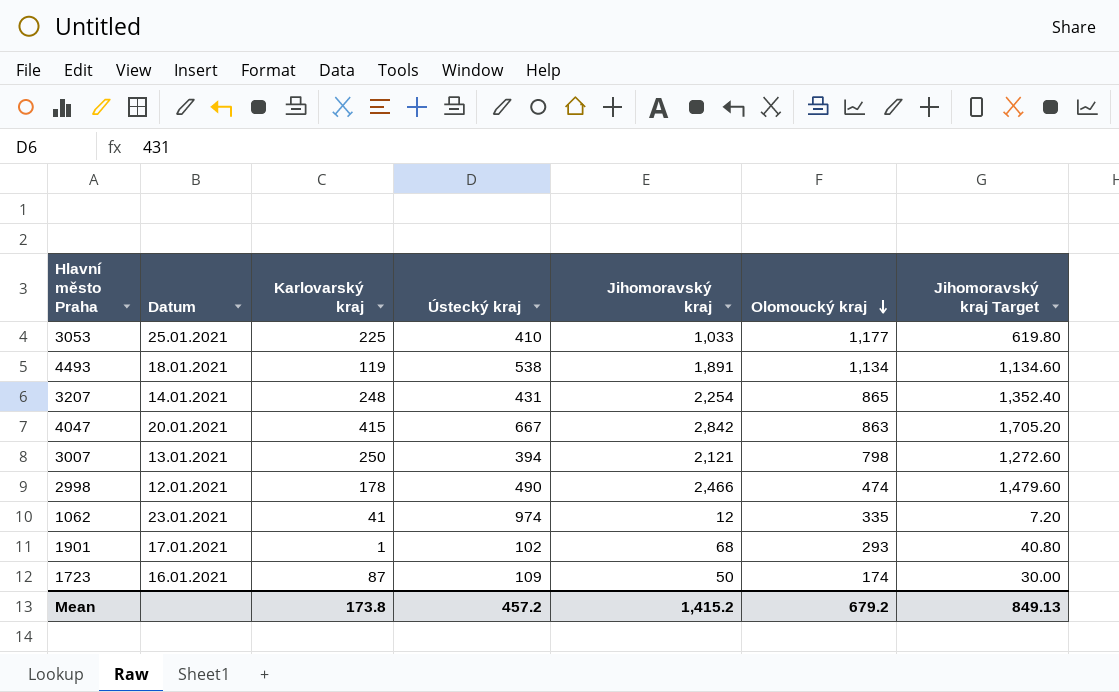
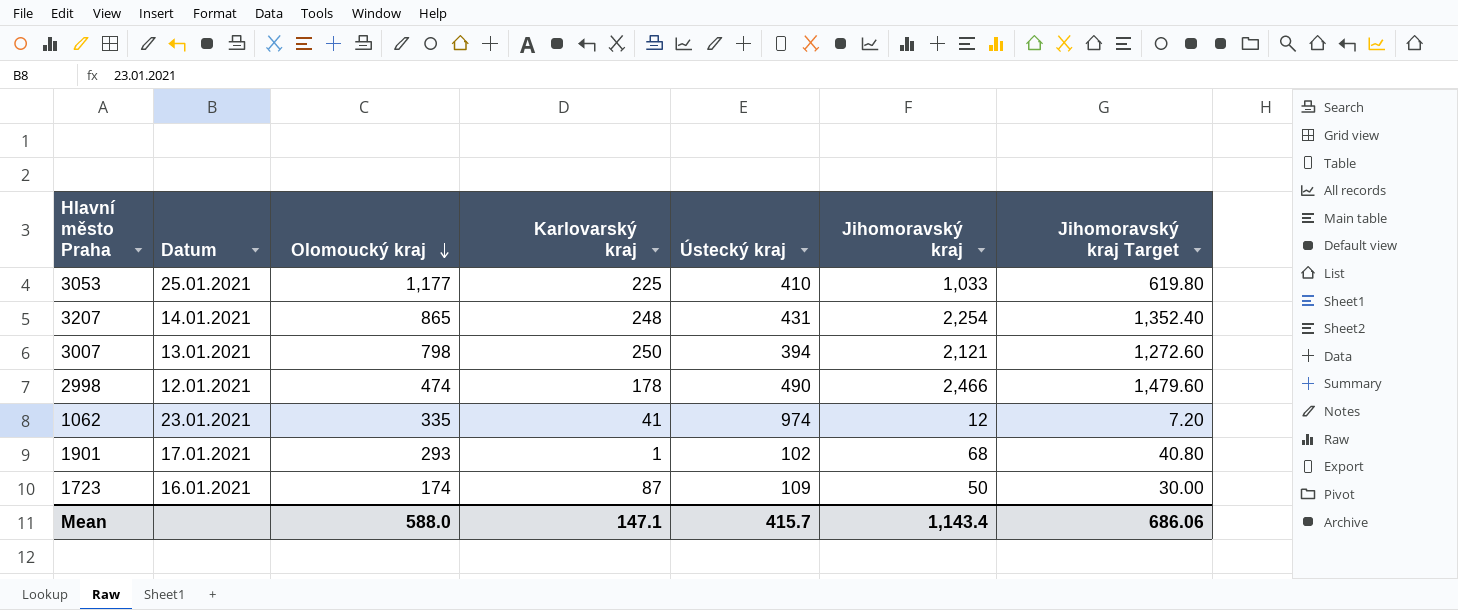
column Olomoucký kraj | position: 6 -> 3
row 4493: 18.01.2021 | 119 | 538 | 1,891 | 1,134 | 1,134.60 -> none
row 4047: 20.01.2021 | 415 | 667 | 2,842 | 863 | 1,705.20 -> none
Mean | Olomoucký kraj: 679.2 -> 588.0
Mean | Karlovarský kraj: 173.8 -> 147.1
Mean | Ústecký kraj: 457.2 -> 415.7
Mean | Jihomoravský kraj: 1,415.2 -> 1,143.4
Mean | Jihomoravský kraj Target: 849.13 -> 686.06

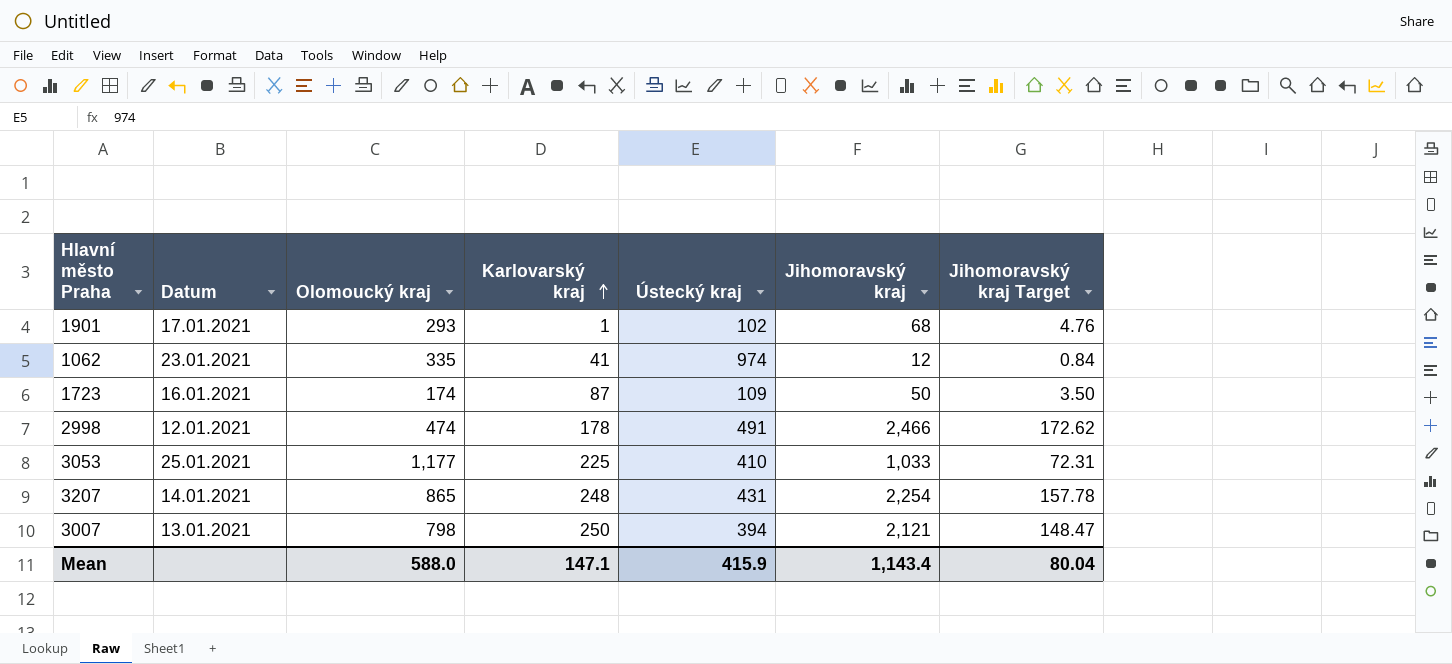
row order: Olomoucký kraj descending -> Karlovarský kraj ascending
column Jihomoravský kraj Target | formula: [Jihomoravský kraj] * 0.6 -> [Jihomoravský kraj] * 0.07
2998 | Ústecký kraj: 490 -> 491
Mean | Ústecký kraj: 415.7 -> 415.9
Mean | Jihomoravský kraj Target: 686.06 -> 80.04

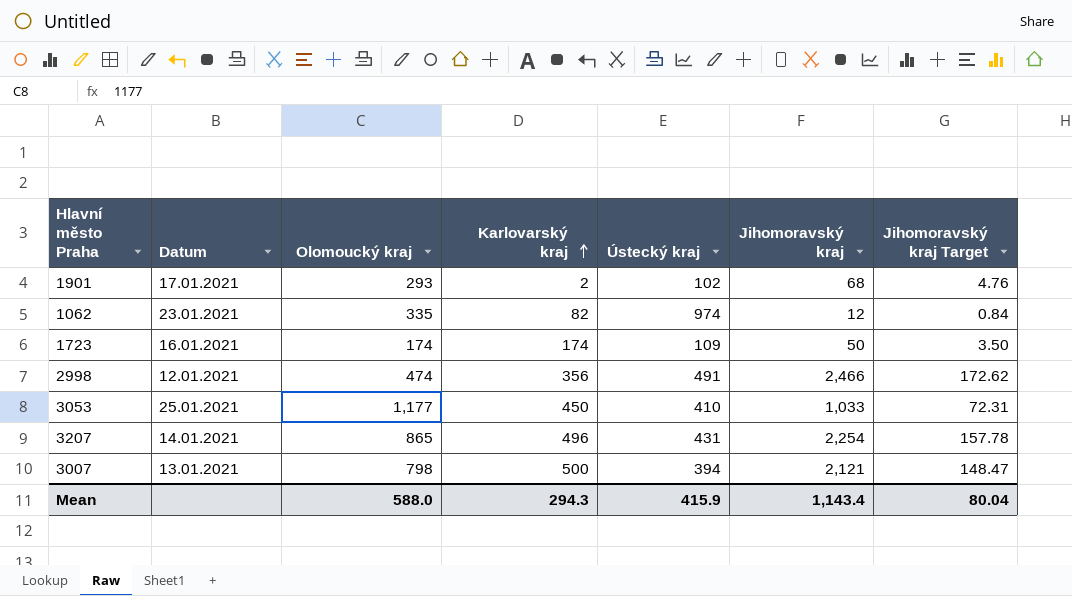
1901 | Karlovarský kraj: 1 -> 2
1062 | Karlovarský kraj: 41 -> 82
1723 | Karlovarský kraj: 87 -> 174
2998 | Karlovarský kraj: 178 -> 356
3053 | Karlovarský kraj: 225 -> 450
3207 | Karlovarský kraj: 248 -> 496
3007 | Karlovarský kraj: 250 -> 500
Mean | Karlovarský kraj: 147.1 -> 294.3

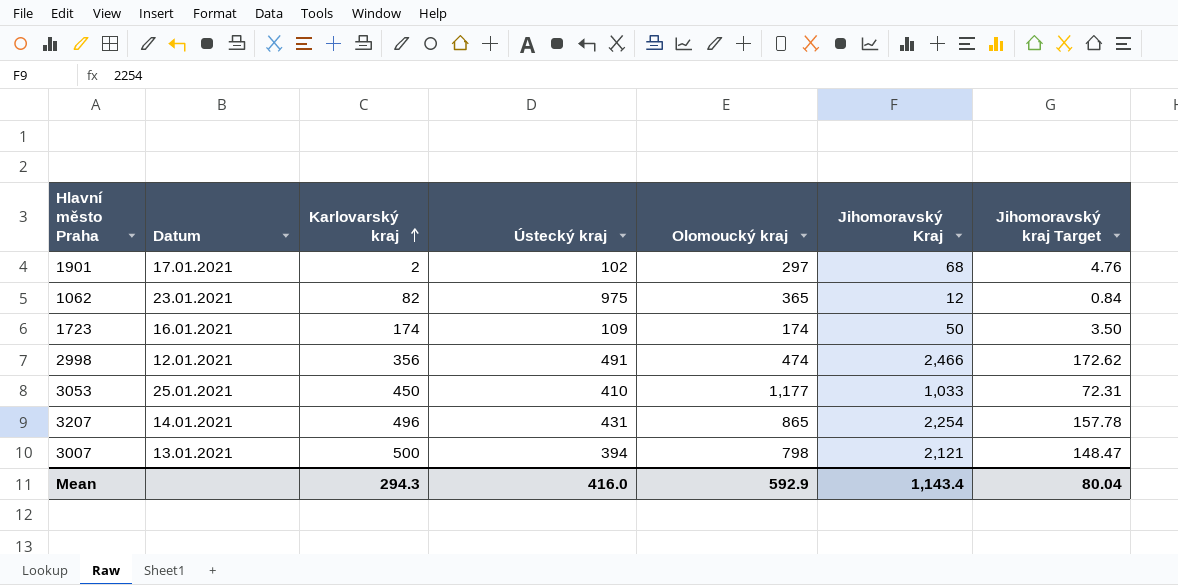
column Olomoucký kraj | position: 3 -> 5
column name: Jihomoravský kraj -> Jihomoravský Kraj
1901 | Olomoucký kraj: 293 -> 297
1062 | Ústecký kraj: 974 -> 975
1062 | Olomoucký kraj: 335 -> 365
Mean | Ústecký kraj: 415.9 -> 416.0
Mean | Olomoucký kraj: 588.0 -> 592.9

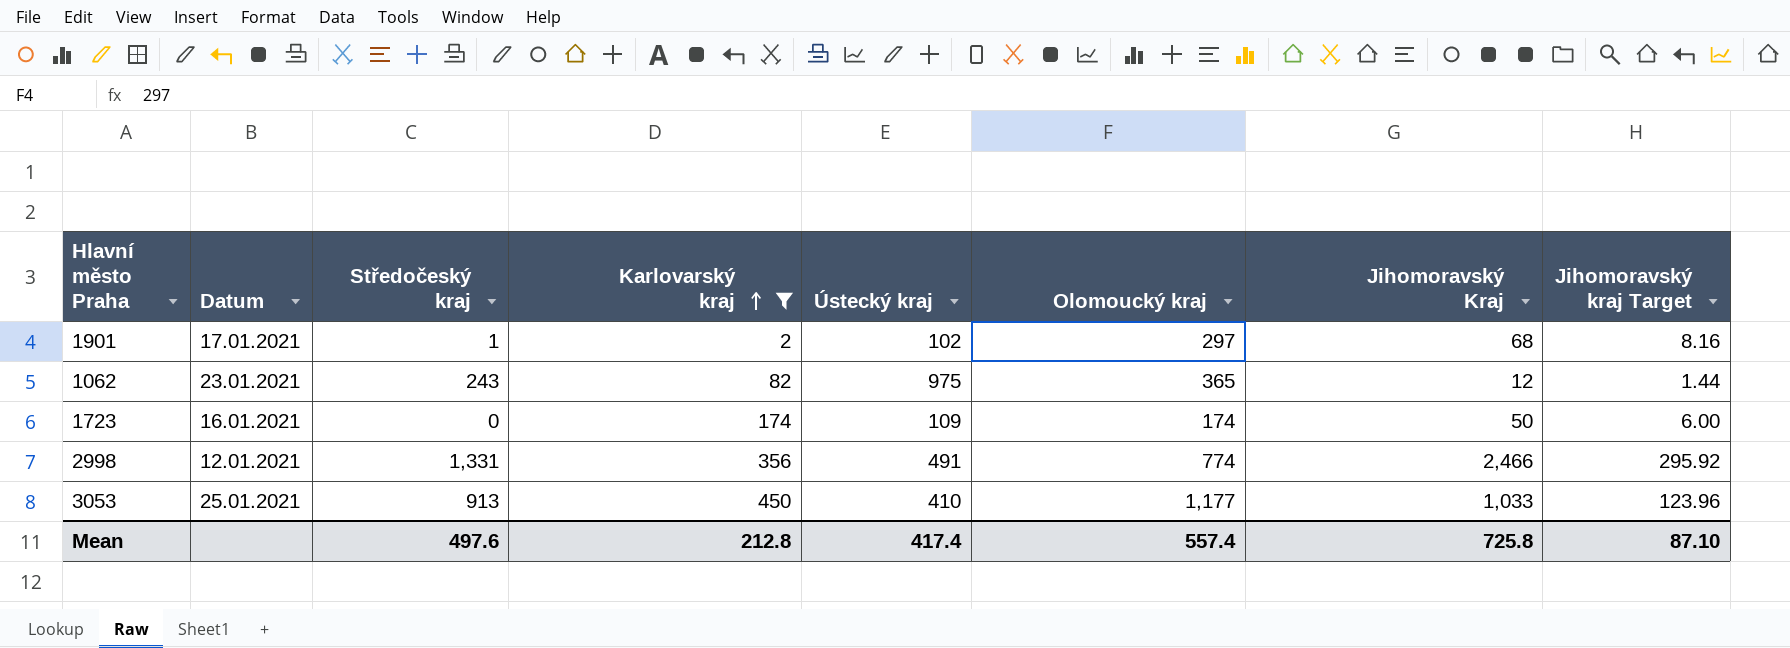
filter: none -> Karlovarský kraj <= 450
column Středočeský kraj | position: none -> 3
column Jihomoravský kraj Target | formula: [Jihomoravský Kraj] * 0.07 -> [Jihomoravský Kraj] * 0.12
2998 | Olomoucký kraj: 474 -> 774
Mean | Karlovarský kraj: 294.3 -> 212.8
Mean | Ústecký kraj: 416.0 -> 417.4
Mean | Olomoucký kraj: 592.9 -> 557.4
Mean | Jihomoravský Kraj: 1,143.4 -> 725.8
Mean | Jihomoravský kraj Target: 80.04 -> 87.10

